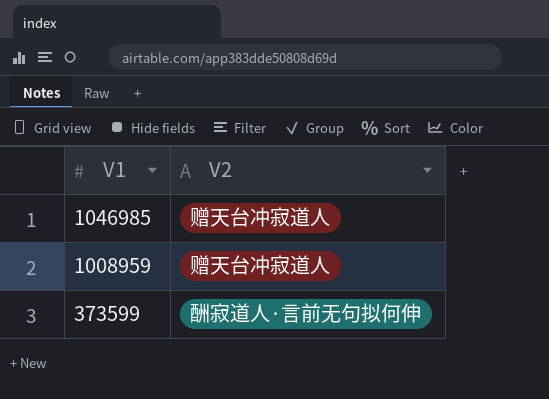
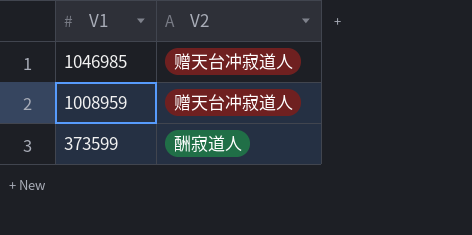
373599 | V2: 酬寂道人·言前无句拟何伸 -> 酬寂道人

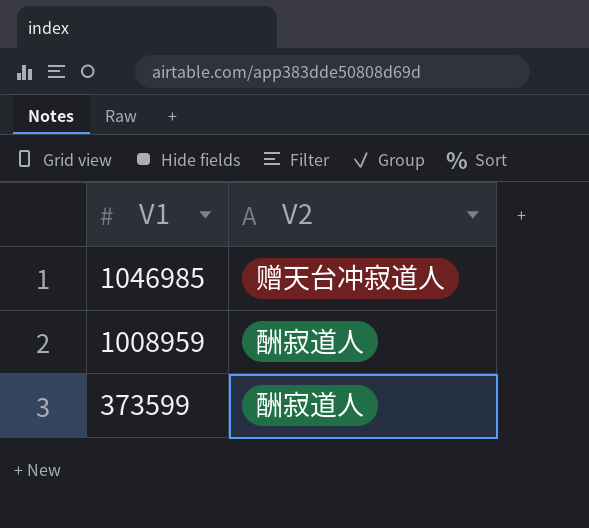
1008959 | V2: 赠天台冲寂道人 -> 酬寂道人

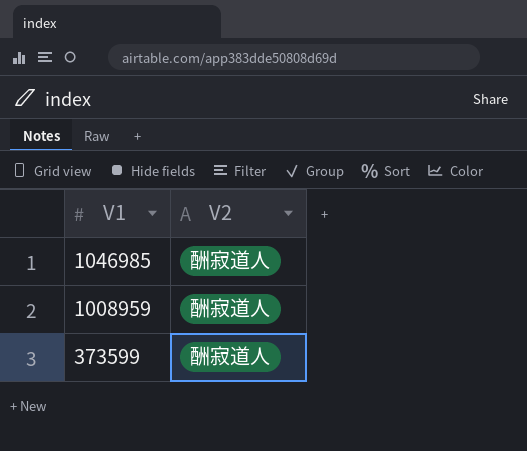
1046985 | V2: 赠天台冲寂道人 -> 酬寂道人

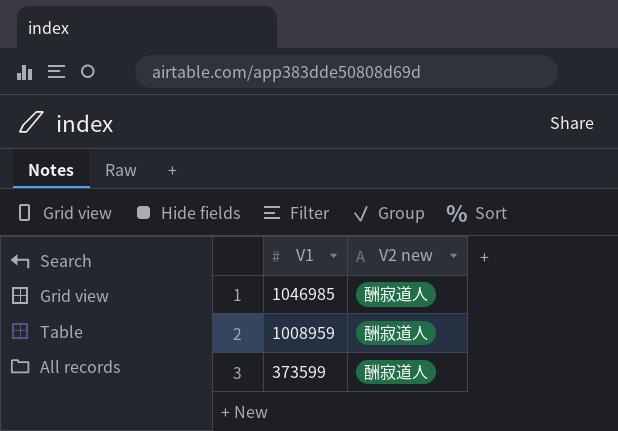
column name: V2 -> V2 new

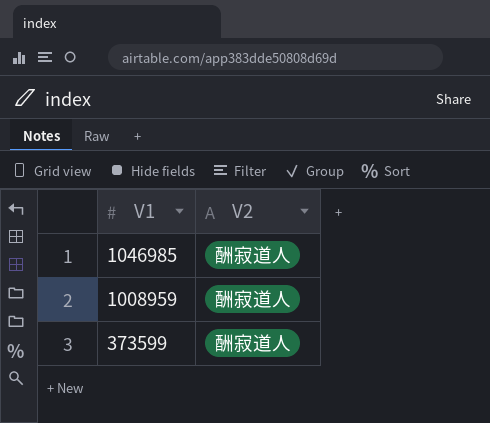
column name: V2 new -> V2

